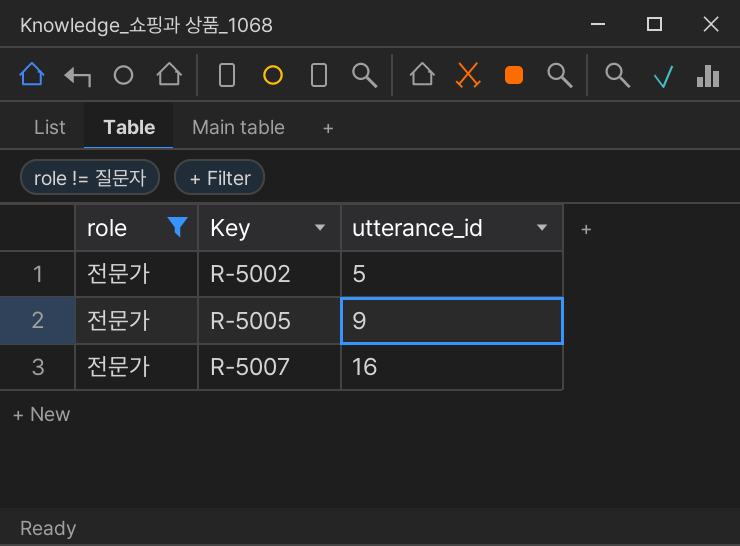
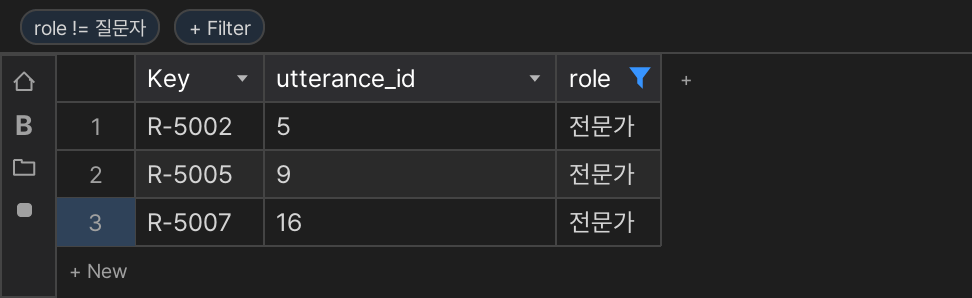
column role | position: 1 -> 3

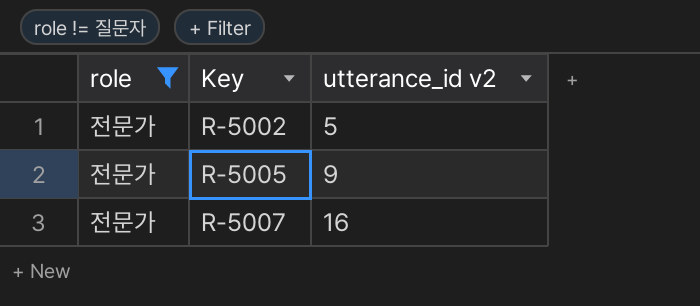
column role | position: 3 -> 1
column name: utterance_id -> utterance_id v2

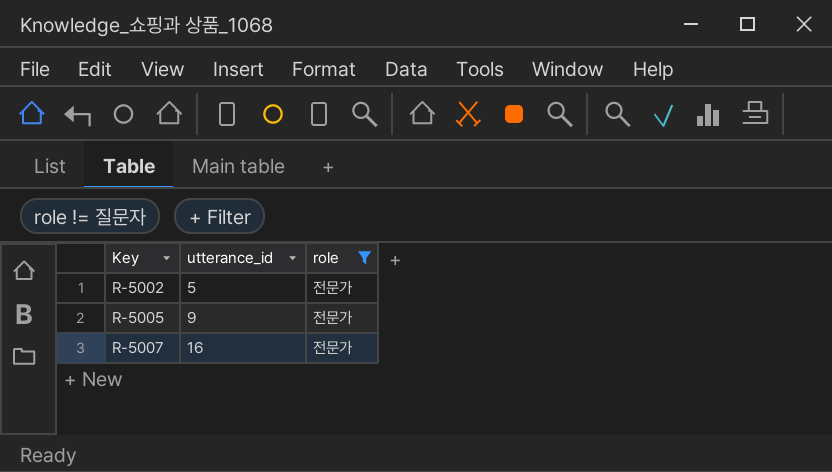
column name: utterance_id v2 -> utterance_id
column role | position: 1 -> 3

